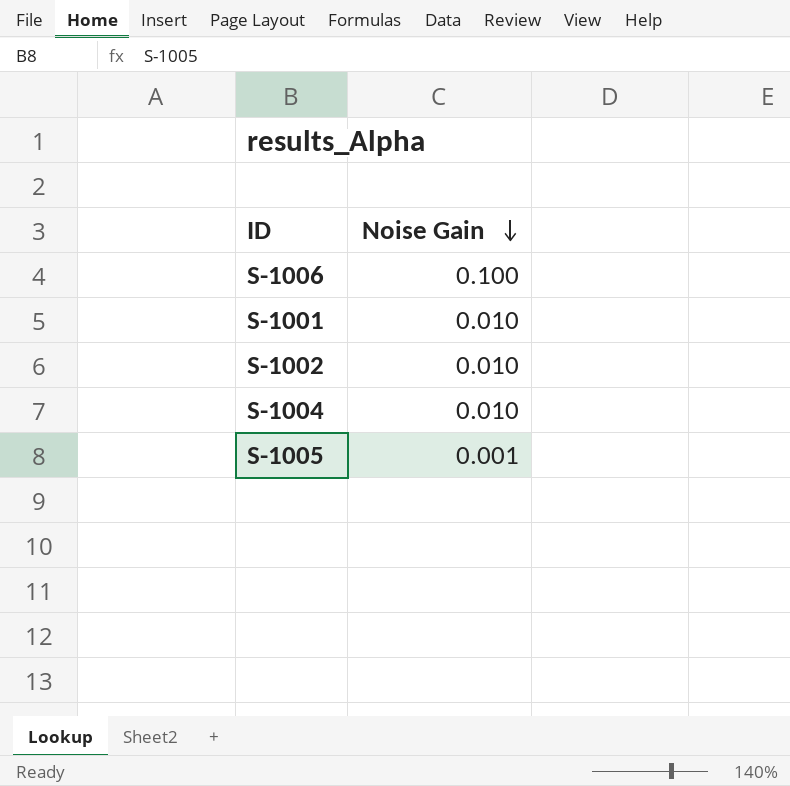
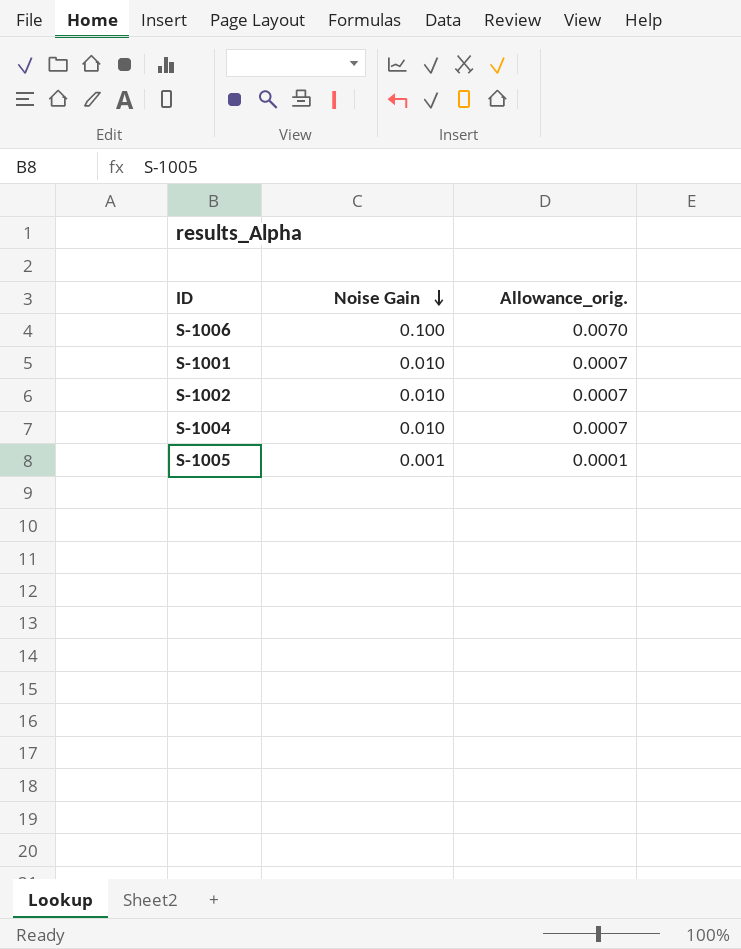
column Allowance_orig. | formula: none -> [Noise Gain] * 0.07

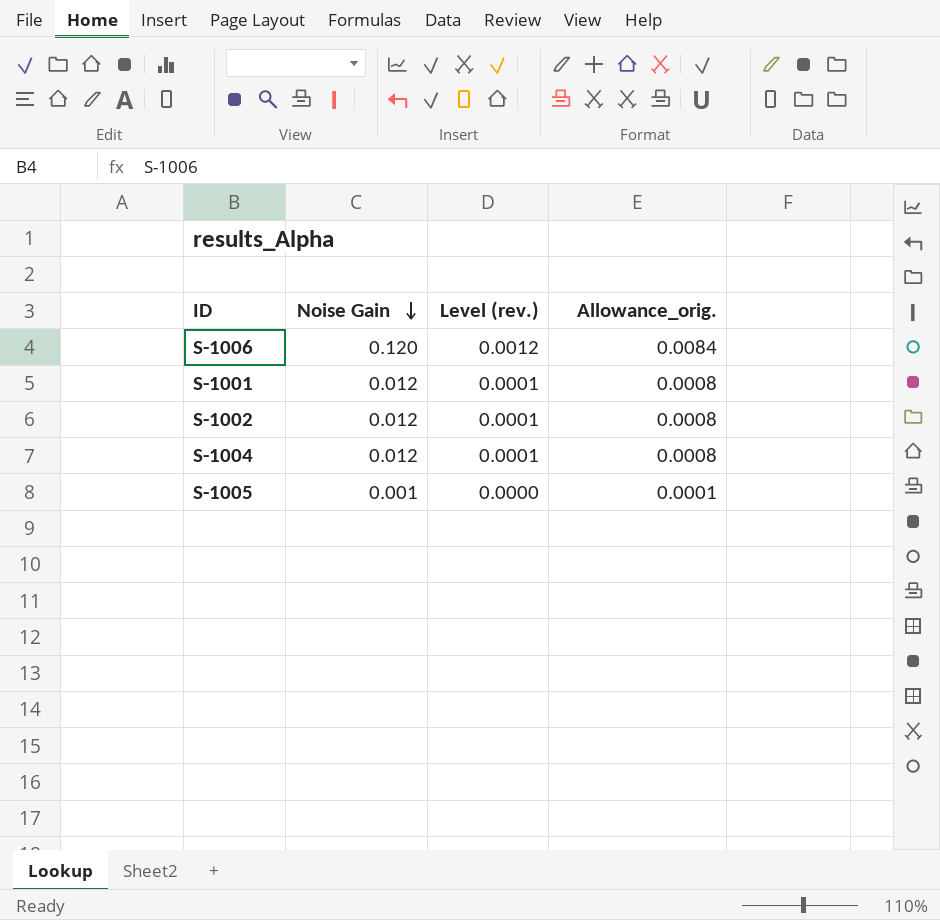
column Level (rev.) | formula: none -> [Noise Gain] * 0.01
S-1006 | Noise Gain: 0.100 -> 0.120
S-1006 | Allowance_orig.: 0.0070 -> 0.0084
S-1001 | Noise Gain: 0.010 -> 0.012
S-1001 | Allowance_orig.: 0.0007 -> 0.0008
S-1002 | Noise Gain: 0.010 -> 0.012
S-1002 | Allowance_orig.: 0.0007 -> 0.0008
S-1004 | Noise Gain: 0.010 -> 0.012
S-1004 | Allowance_orig.: 0.0007 -> 0.0008

